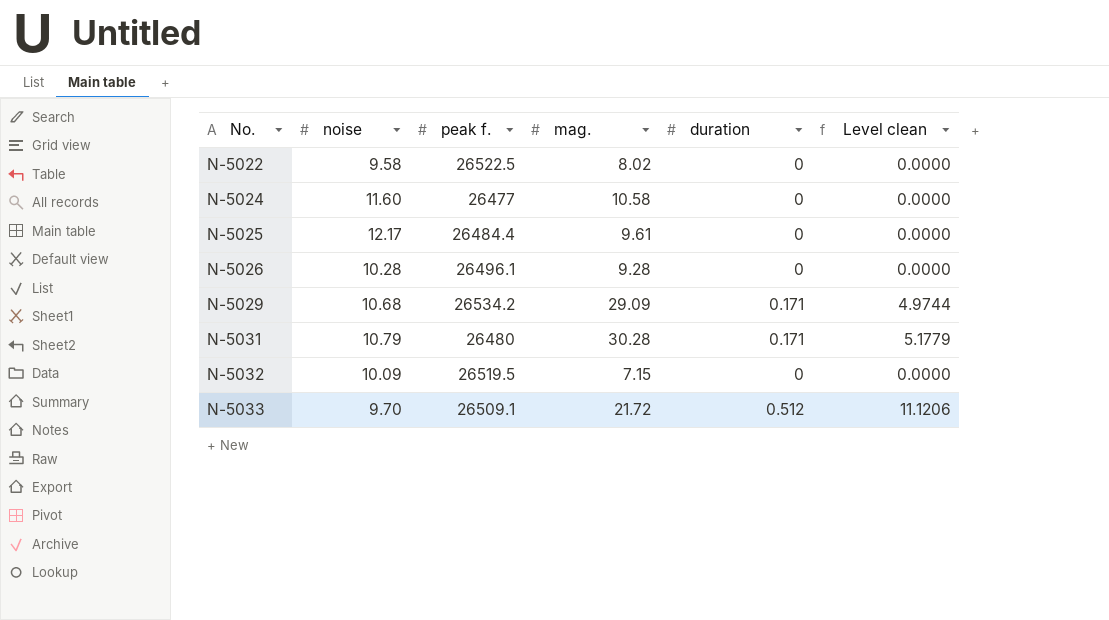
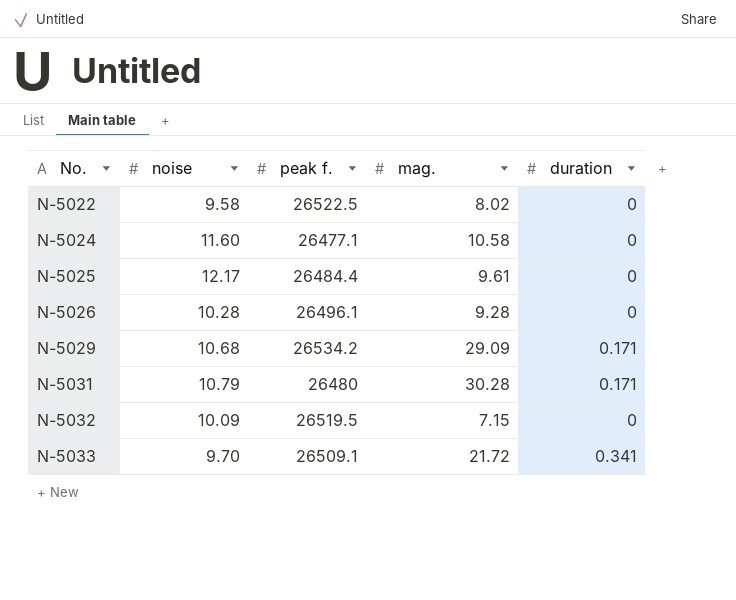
column Level clean | formula: [mag.] * [duration] -> none
N-5024 | peak f.: 26477 -> 26477.1
N-5033 | duration: 0.512 -> 0.341

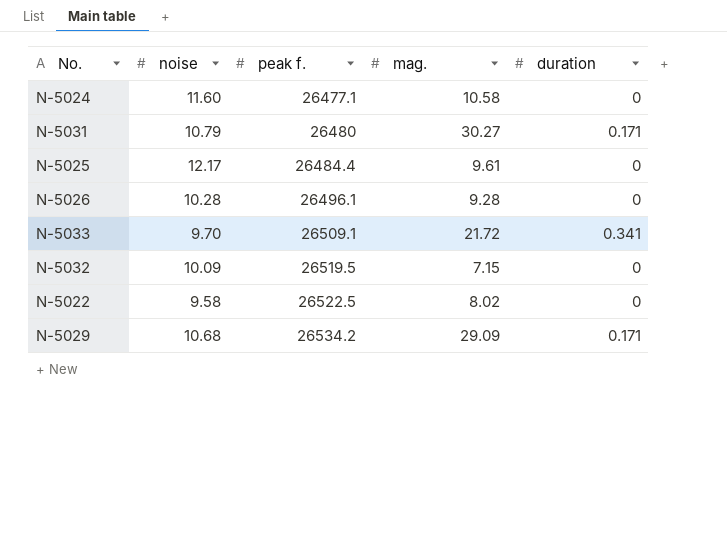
row order: No. ascending -> peak f. ascending
N-5031 | mag.: 30.28 -> 30.27

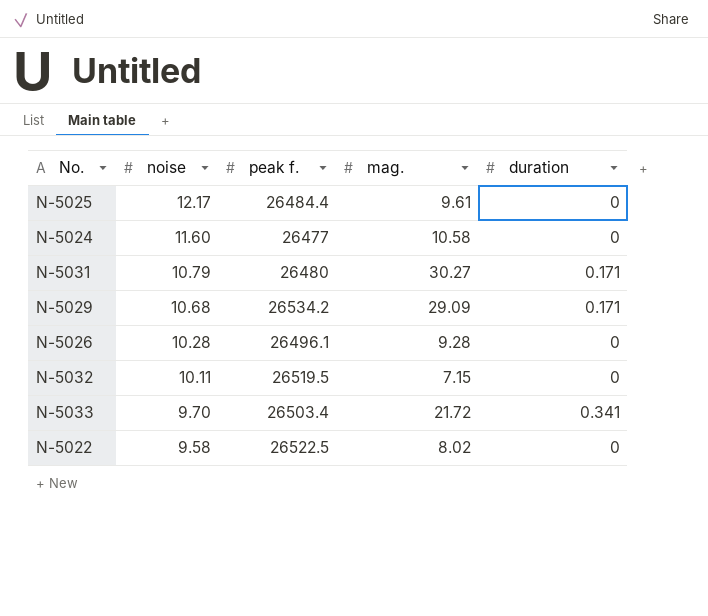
row order: peak f. ascending -> noise descending
N-5024 | peak f.: 26477.1 -> 26477
N-5032 | noise: 10.09 -> 10.11
N-5033 | peak f.: 26509.1 -> 26503.4

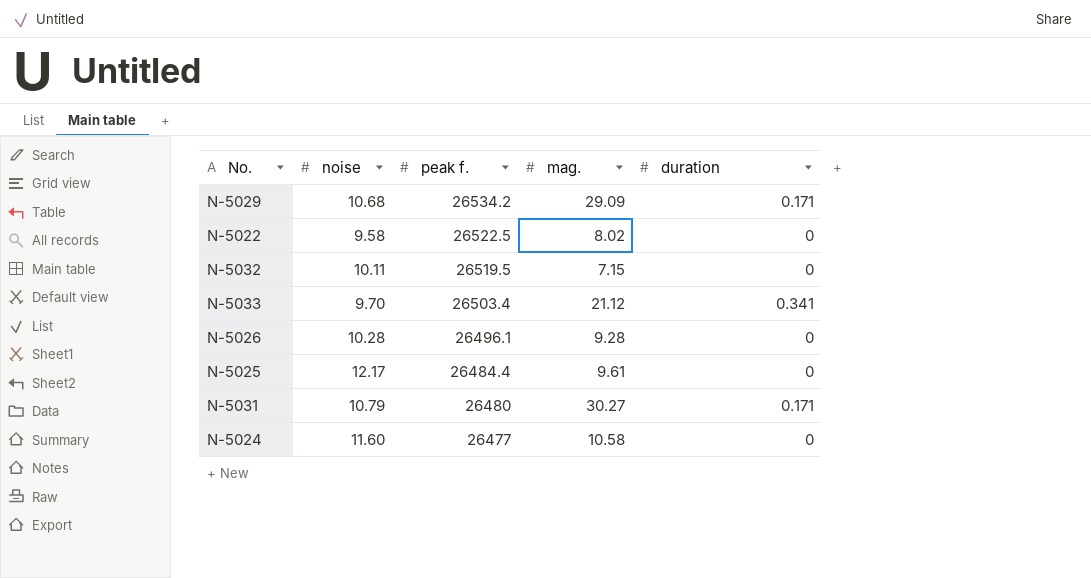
row order: noise descending -> peak f. descending
N-5033 | mag.: 21.72 -> 21.12

